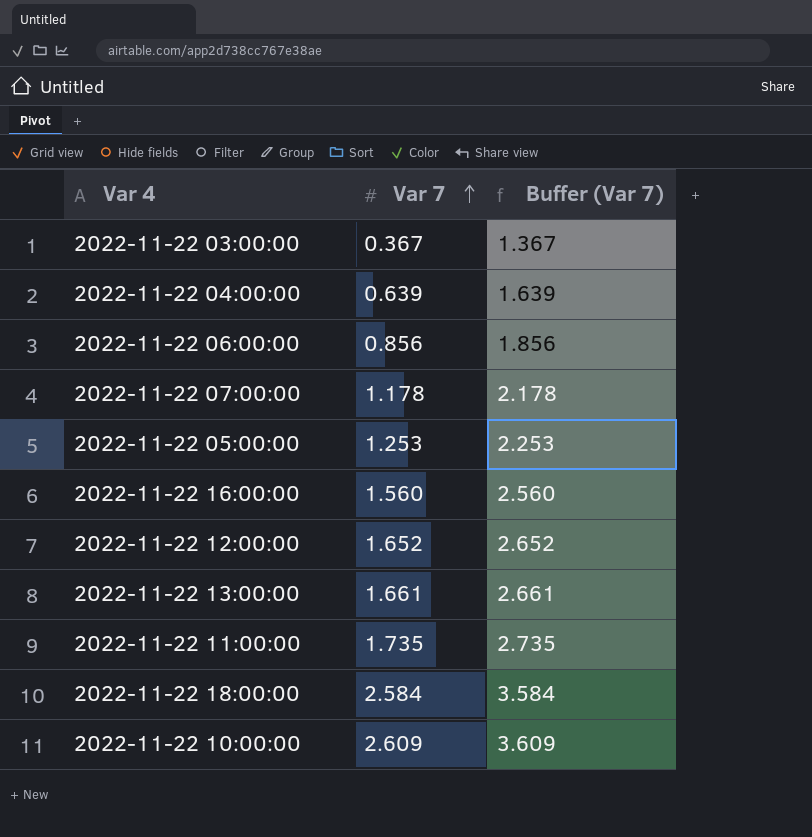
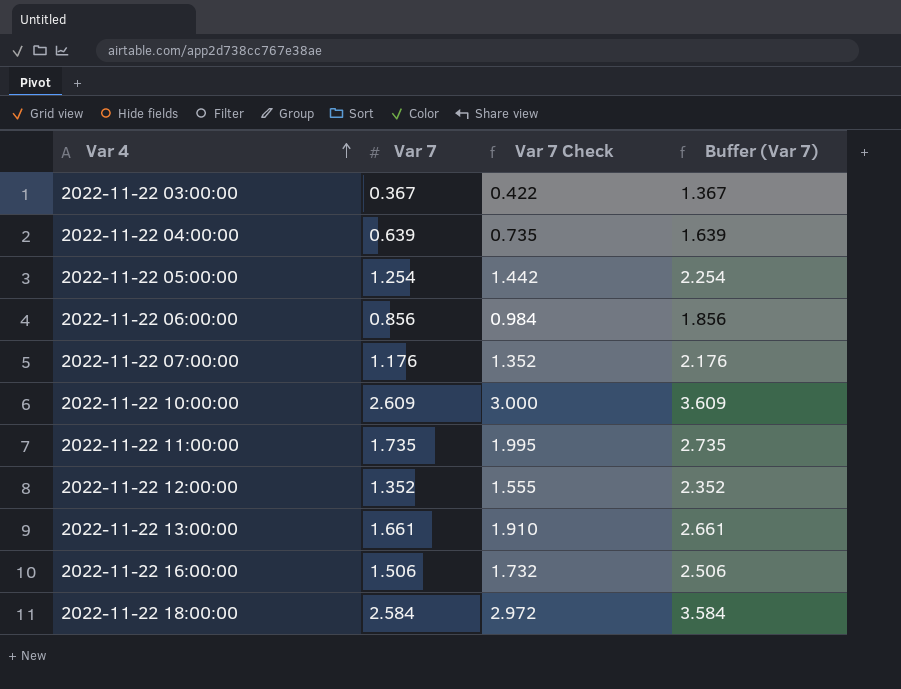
row order: Var 7 ascending -> Var 4 ascending
column Var 7 Check | formula: none -> [Var 7] * 1.15
2022-11-22 05:00:00 | Var 7: 1.253 -> 1.254
2022-11-22 05:00:00 | Buffer (Var 7): 2.253 -> 2.254
2022-11-22 07:00:00 | Var 7: 1.178 -> 1.176
2022-11-22 07:00:00 | Buffer (Var 7): 2.178 -> 2.176
2022-11-22 12:00:00 | Var 7: 1.652 -> 1.352
2022-11-22 12:00:00 | Buffer (Var 7): 2.652 -> 2.352
2022-11-22 16:00:00 | Var 7: 1.560 -> 1.506
2022-11-22 16:00:00 | Buffer (Var 7): 2.560 -> 2.506

